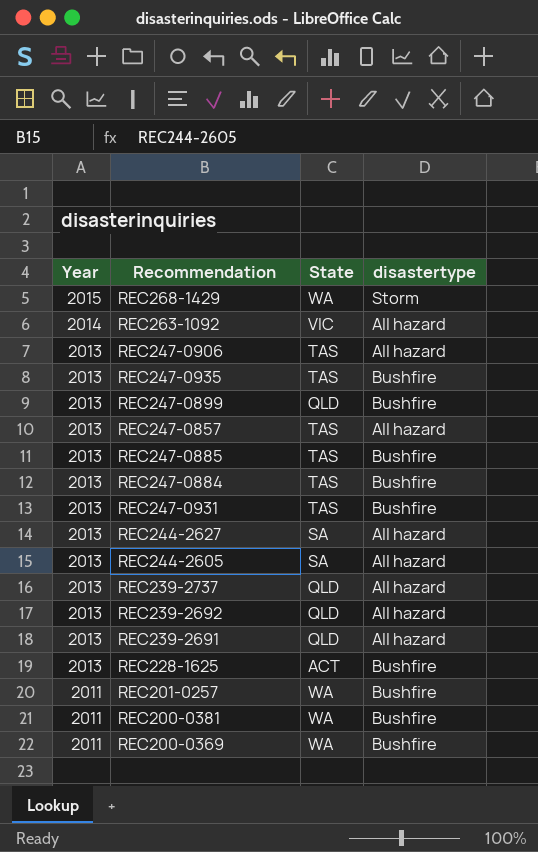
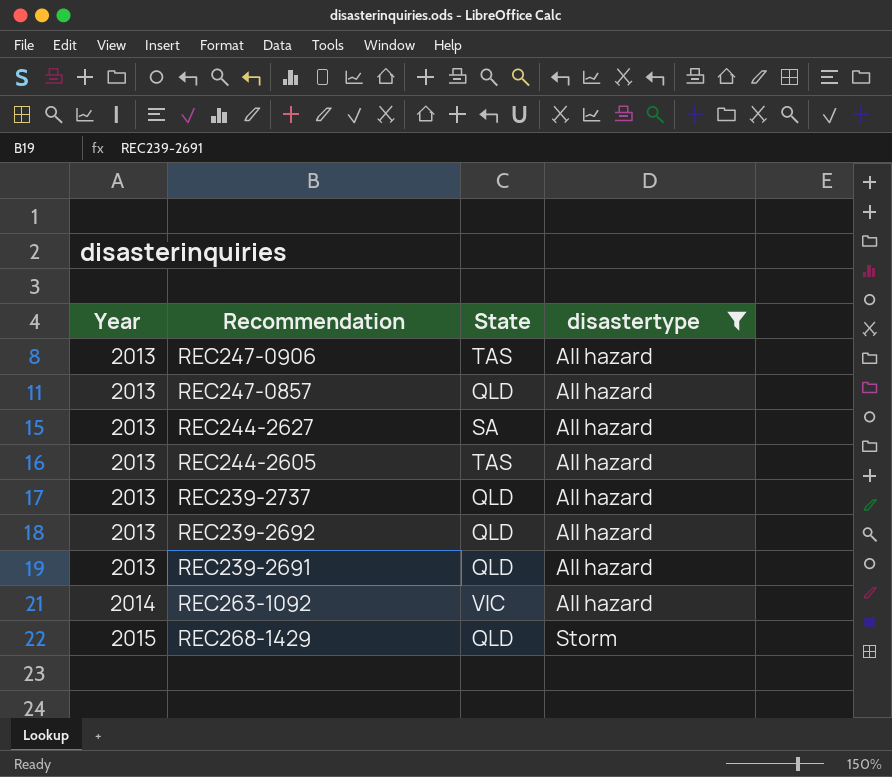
filter: none -> disastertype != Bushfire
row order: Year descending -> Year ascending
REC247-0857 | State: TAS -> QLD
REC244-2605 | State: SA -> TAS
REC268-1429 | State: WA -> QLD

